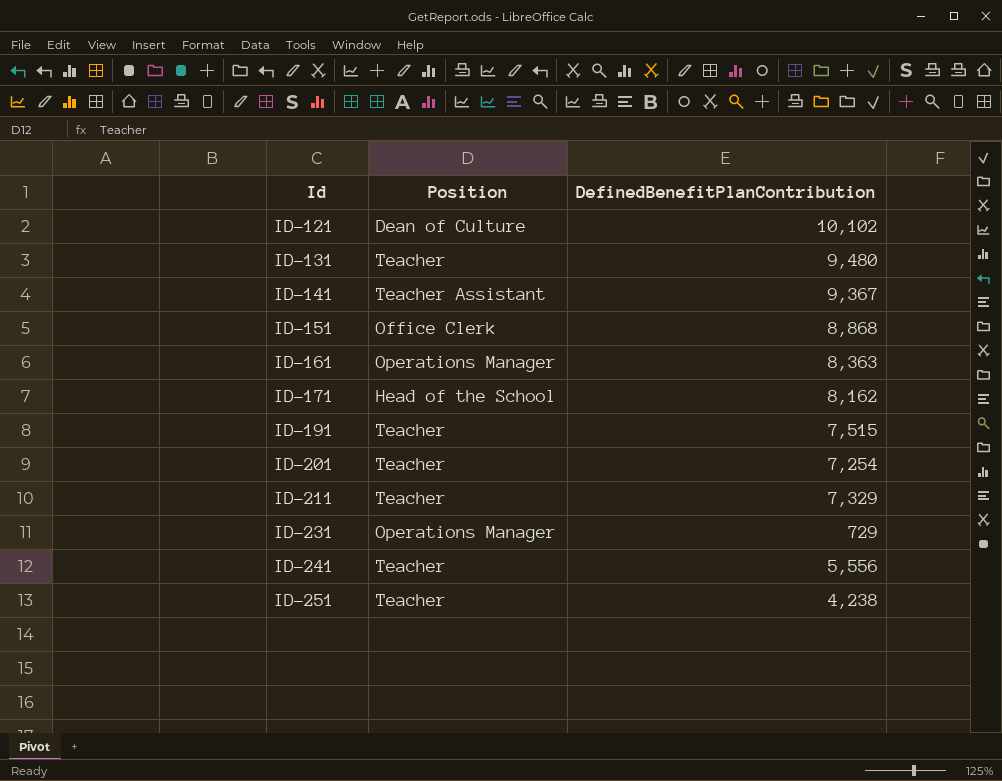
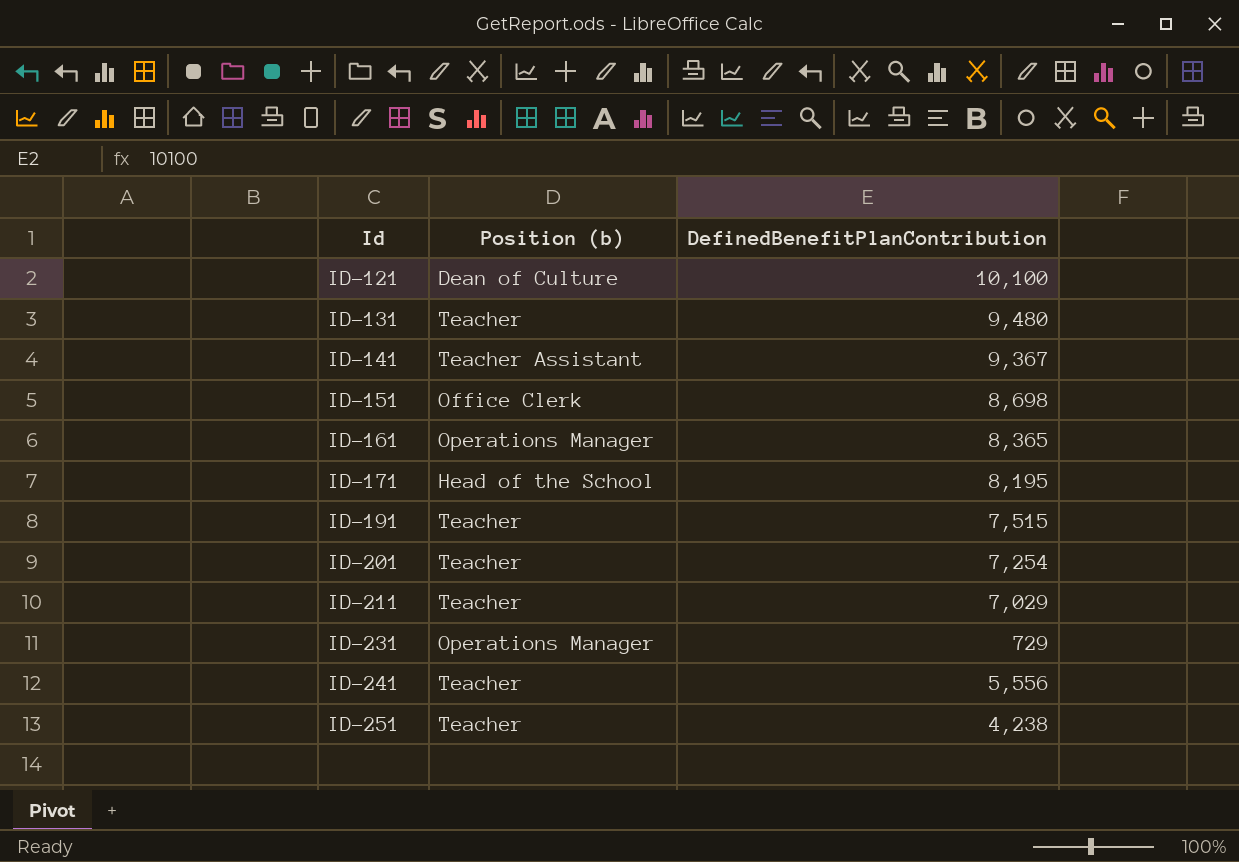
column name: Position -> Position (b)
ID-121 | DefinedBenefitPlanContribution: 10,102 -> 10,100
ID-151 | DefinedBenefitPlanContribution: 8,868 -> 8,698
ID-161 | DefinedBenefitPlanContribution: 8,363 -> 8,365
ID-171 | DefinedBenefitPlanContribution: 8,162 -> 8,195
ID-211 | DefinedBenefitPlanContribution: 7,329 -> 7,029

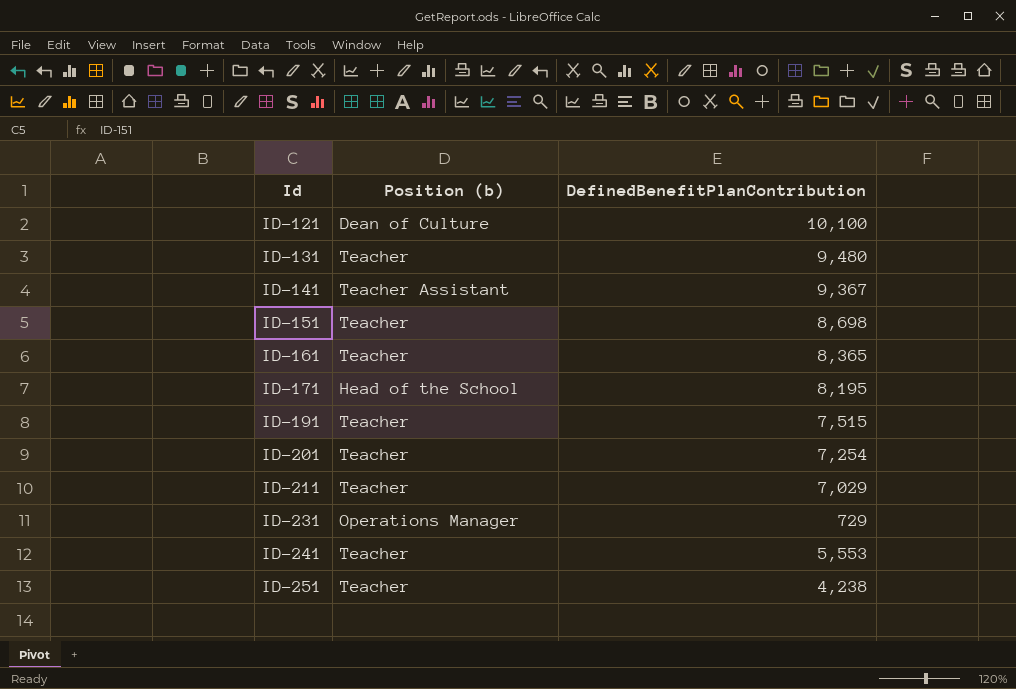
ID-151 | Position (b): Office Clerk -> Teacher
ID-161 | Position (b): Operations Manager -> Teacher
ID-241 | DefinedBenefitPlanContribution: 5,556 -> 5,553

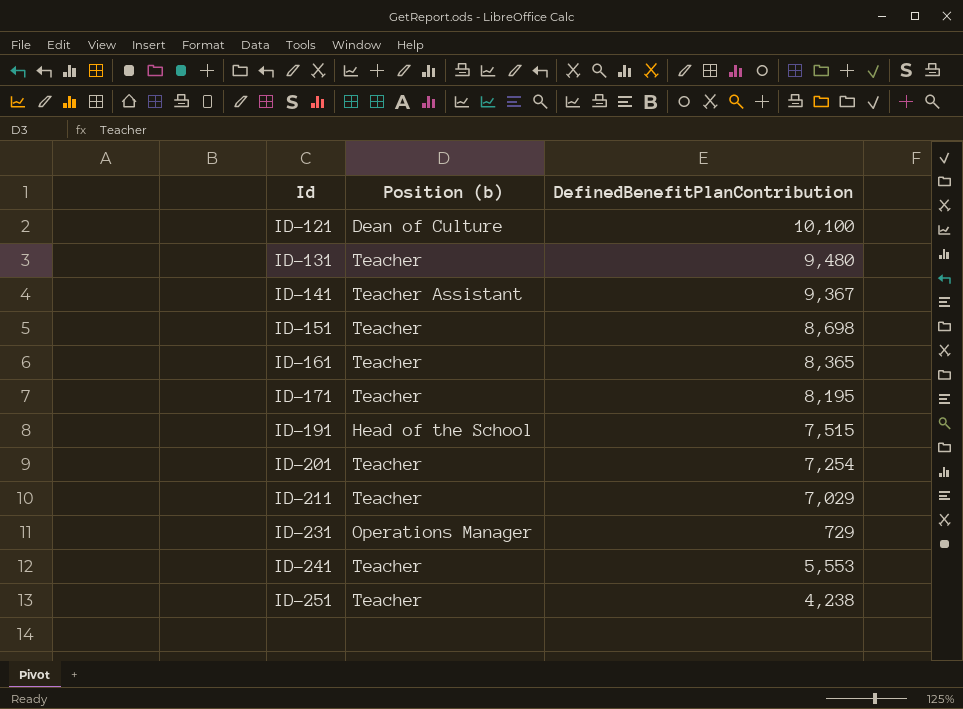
ID-171 | Position (b): Head of the School -> Teacher
ID-191 | Position (b): Teacher -> Head of the School

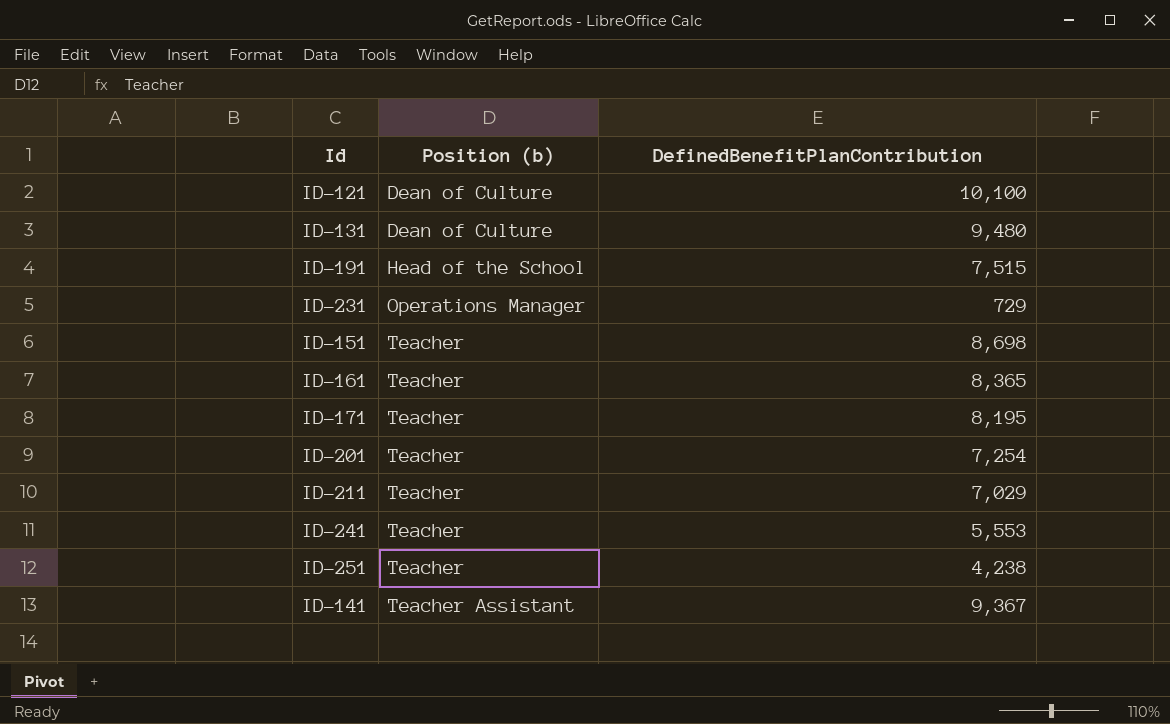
row order: Id ascending -> Position (b) ascending
ID-131 | Position (b): Teacher -> Dean of Culture

